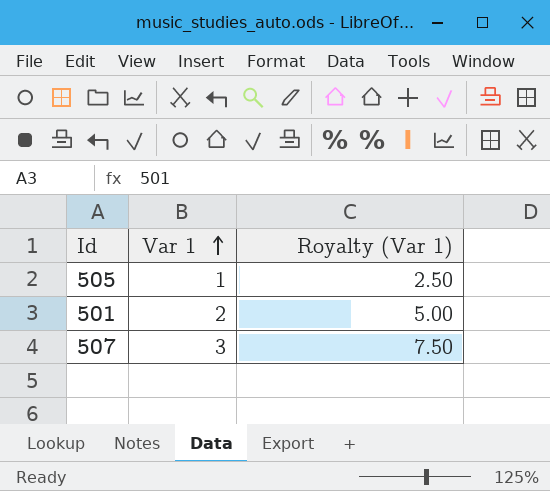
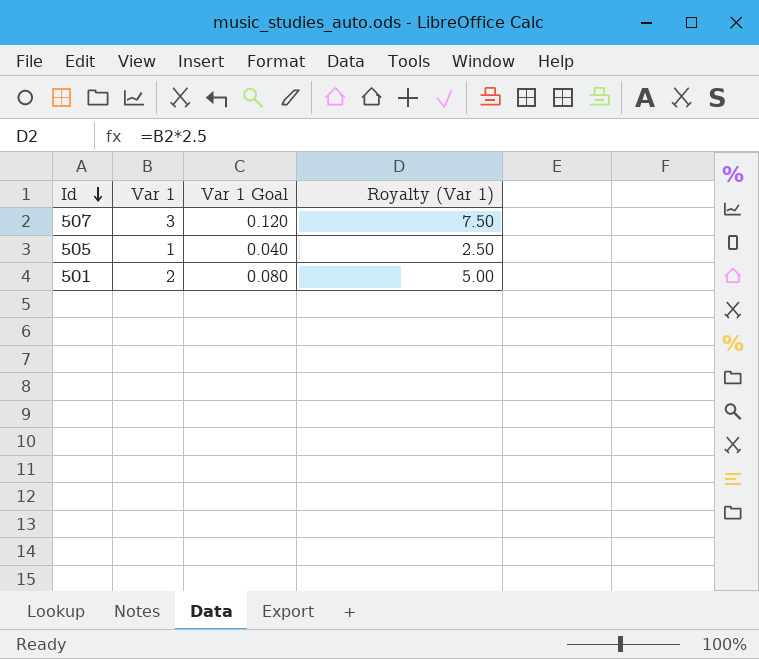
row order: Var 1 ascending -> Id descending
column Var 1 Goal | formula: none -> [Var 1] * 0.04

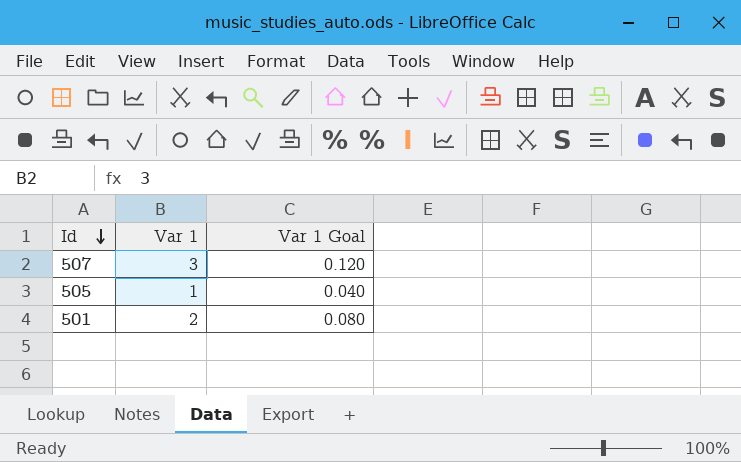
column Royalty (Var 1) | formula: [Var 1] * 2.5 -> none

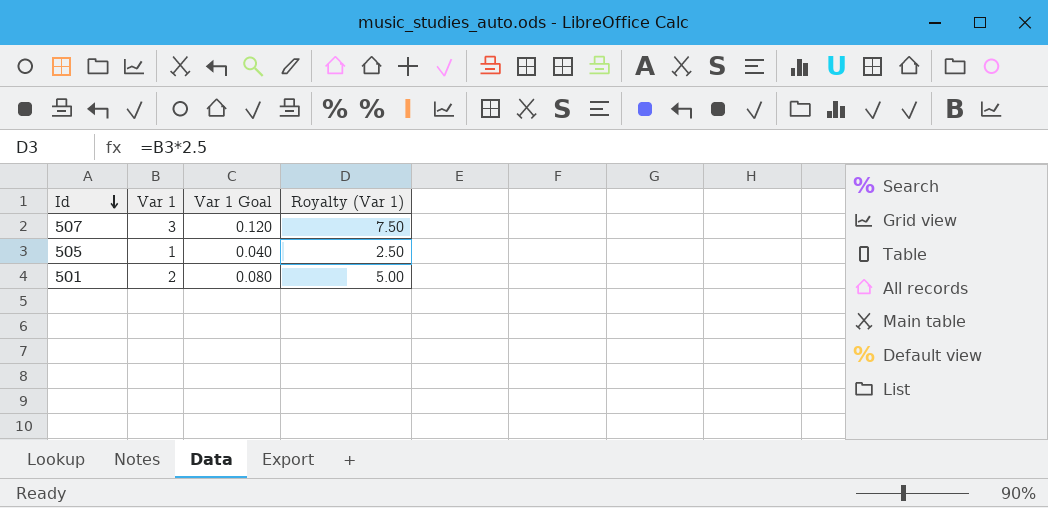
column Royalty (Var 1) | formula: none -> [Var 1] * 2.5

